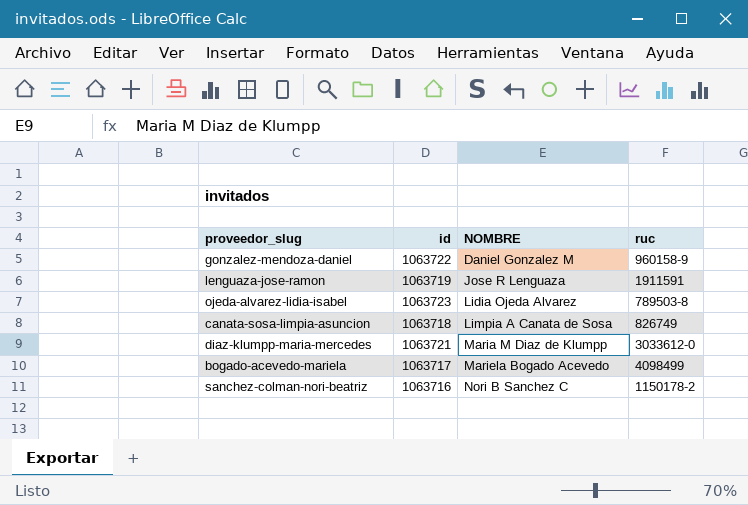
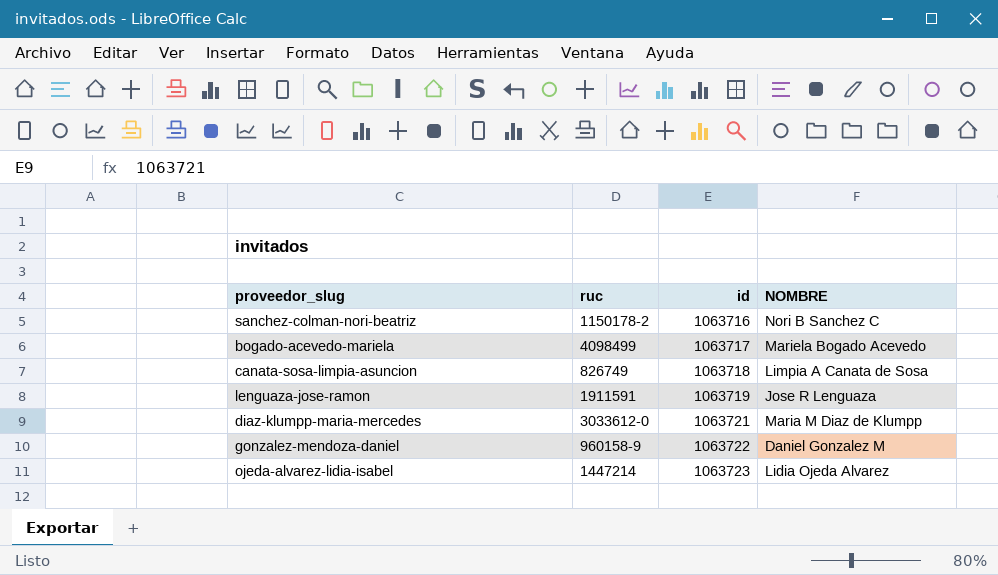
row order: NOMBRE ascending -> id ascending
column ruc | position: 4 -> 2
ojeda-alvarez-lidia-isabel | ruc: 789503-8 -> 1447214

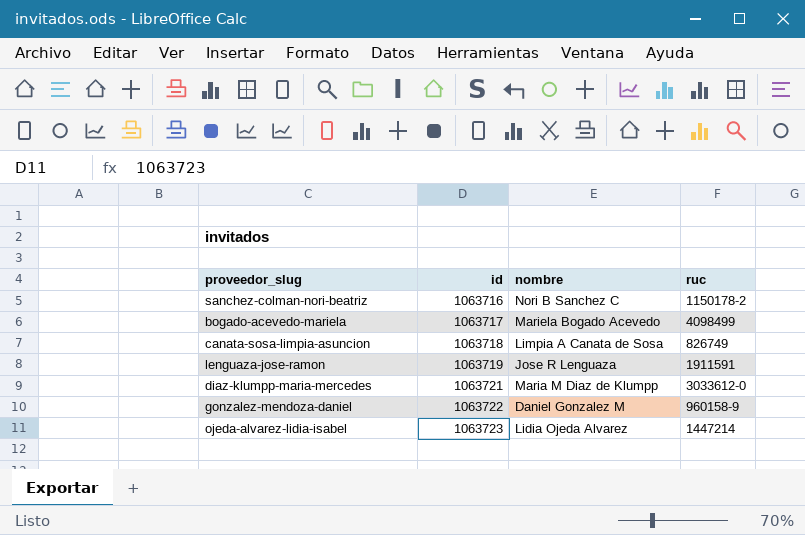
column name: NOMBRE -> nombre
column ruc | position: 2 -> 4

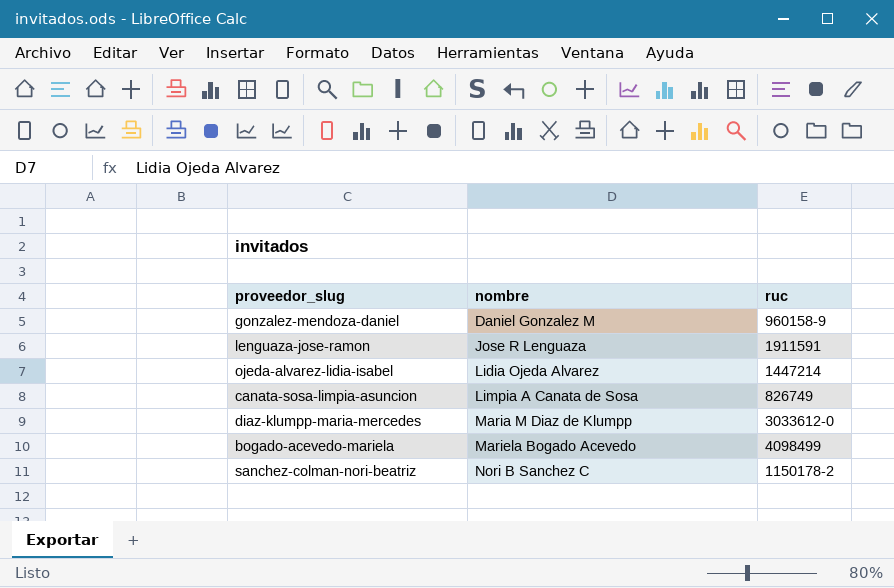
row order: id ascending -> nombre ascending
column id | position: 2 -> none

